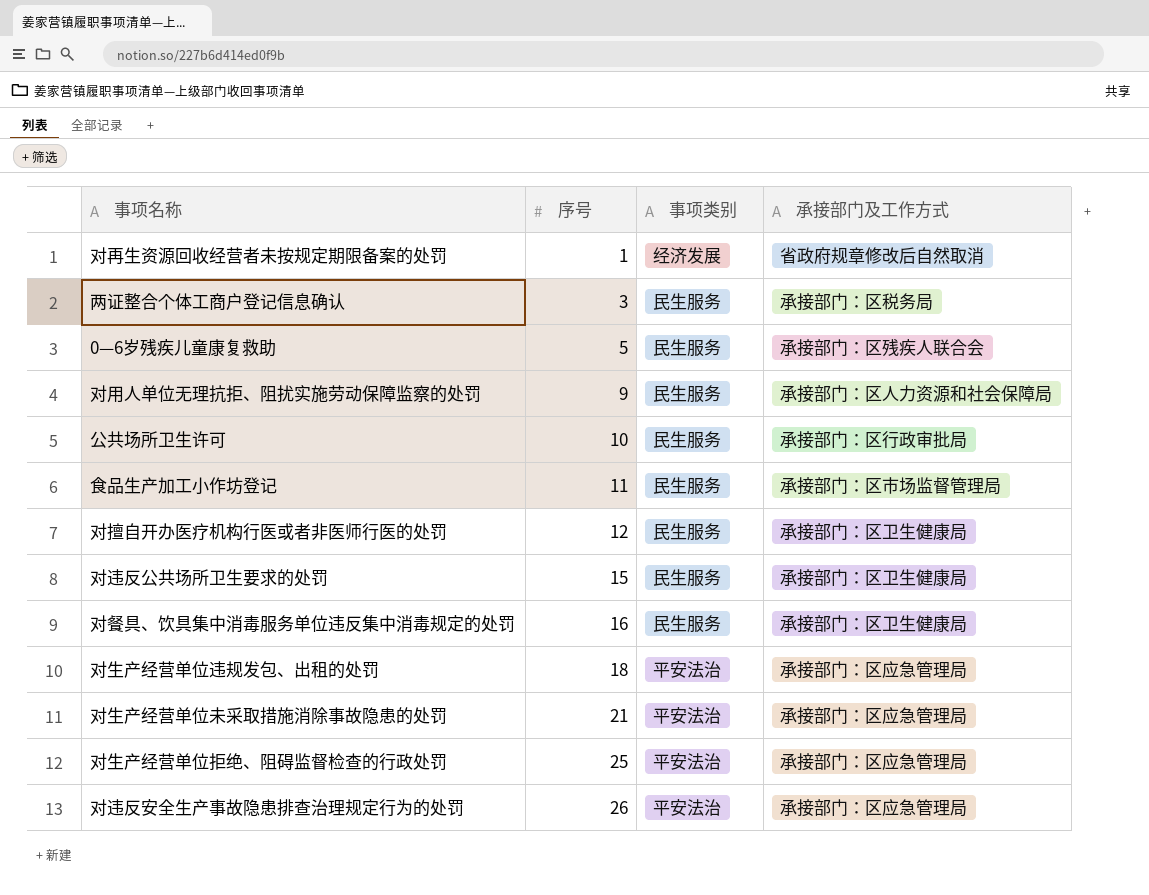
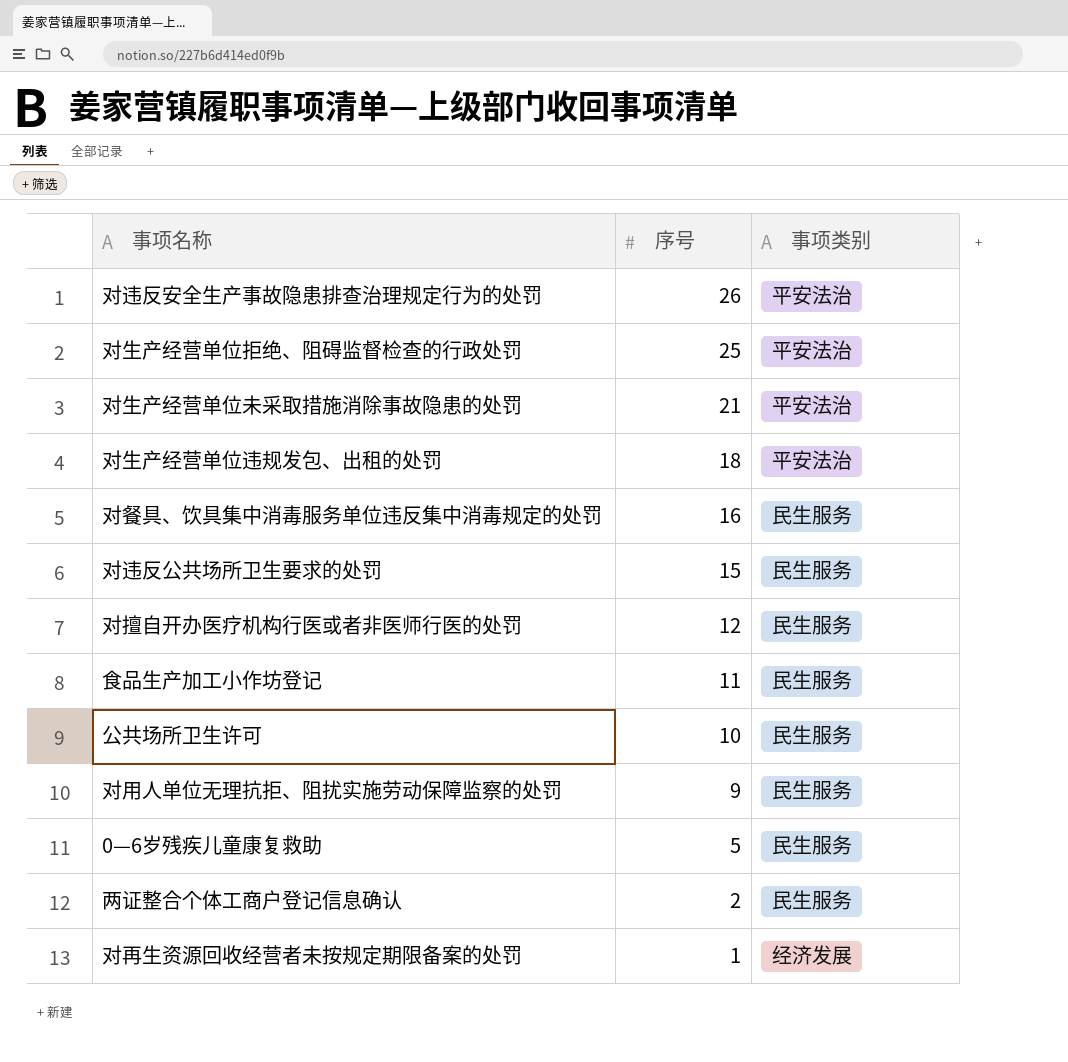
row order: 序号 ascending -> 序号 descending
column 承接部门及工作方式 | position: 4 -> none
两证整合个体工商户登记信息确认 | 序号: 3 -> 2

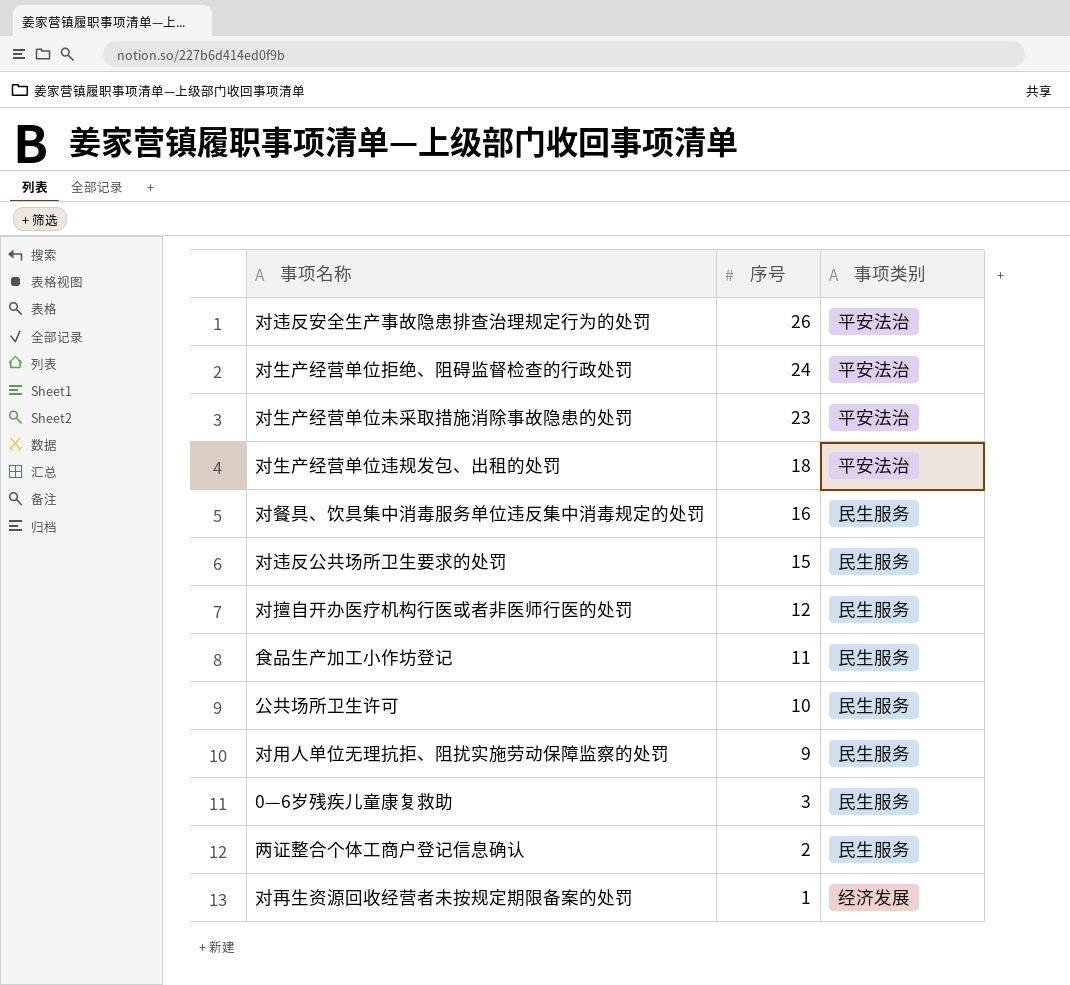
对生产经营单位拒绝、阻碍监督检查的行政处罚 | 序号: 25 -> 24
对生产经营单位未采取措施消除事故隐患的处罚 | 序号: 21 -> 23
0—6岁残疾儿童康复救助 | 序号: 5 -> 3

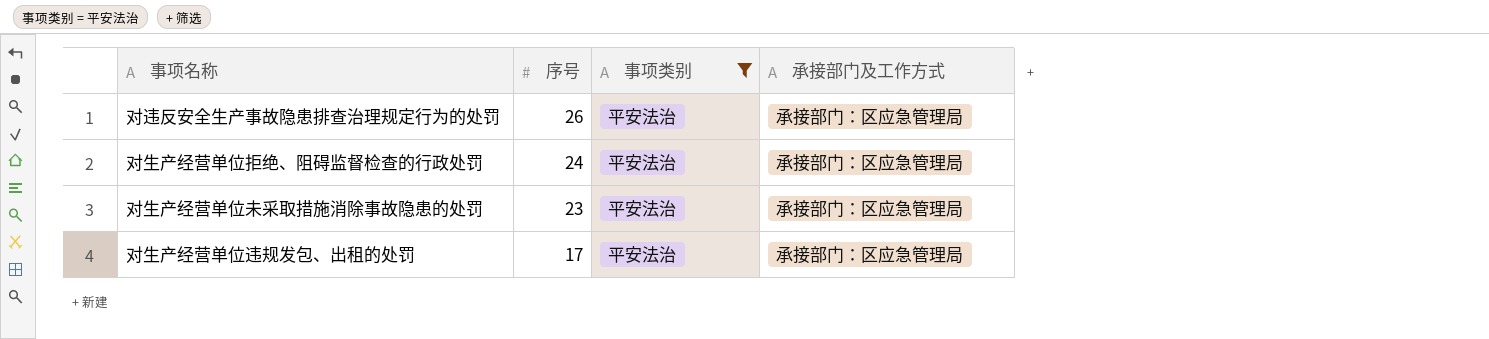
filter: none -> 事项类别 = 平安法治
column 承接部门及工作方式 | position: none -> 4
对生产经营单位违规发包、出租的处罚 | 序号: 18 -> 17

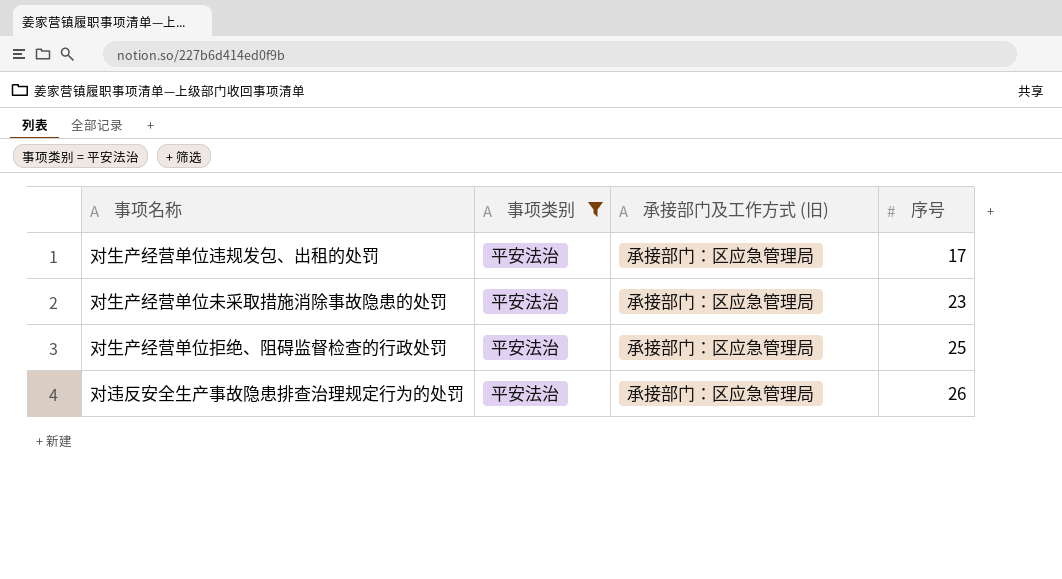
row order: 序号 descending -> 序号 ascending
column name: 承接部门及工作方式 -> 承接部门及工作方式 (旧)
column 序号 | position: 2 -> 4
对生产经营单位拒绝、阻碍监督检查的行政处罚 | 序号: 24 -> 25

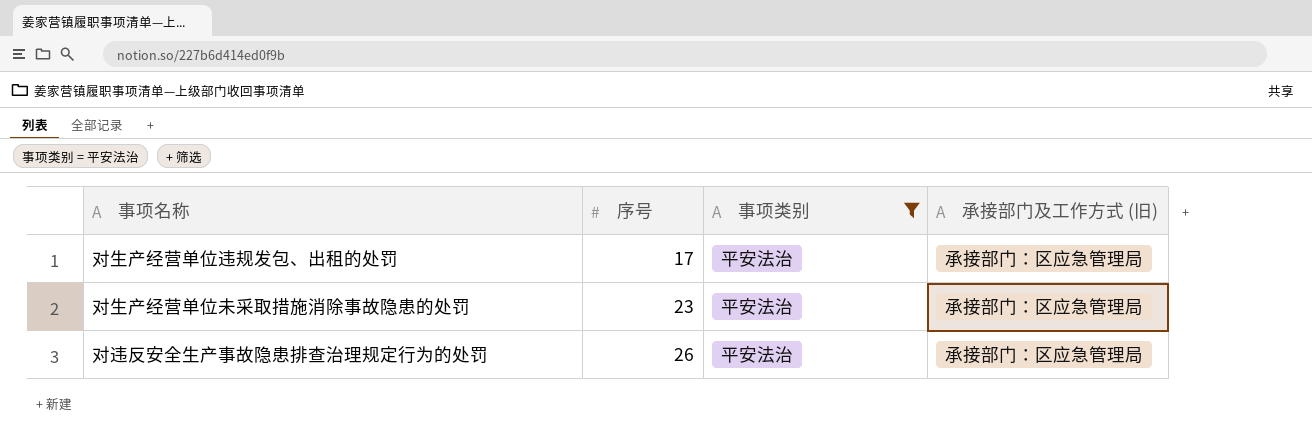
column 序号 | position: 4 -> 2
row 对生产经营单位拒绝、阻碍监督检查的行政处罚: 平安法治 | 承接部门：区应急管理局 | 25 -> none

